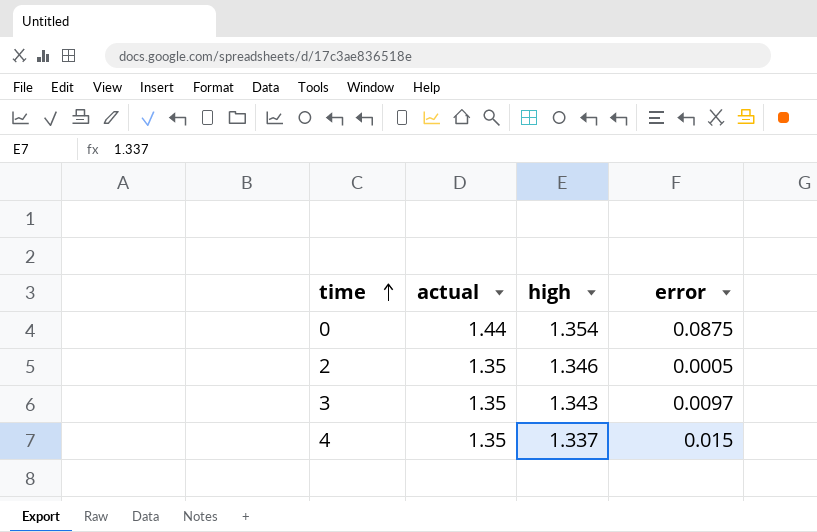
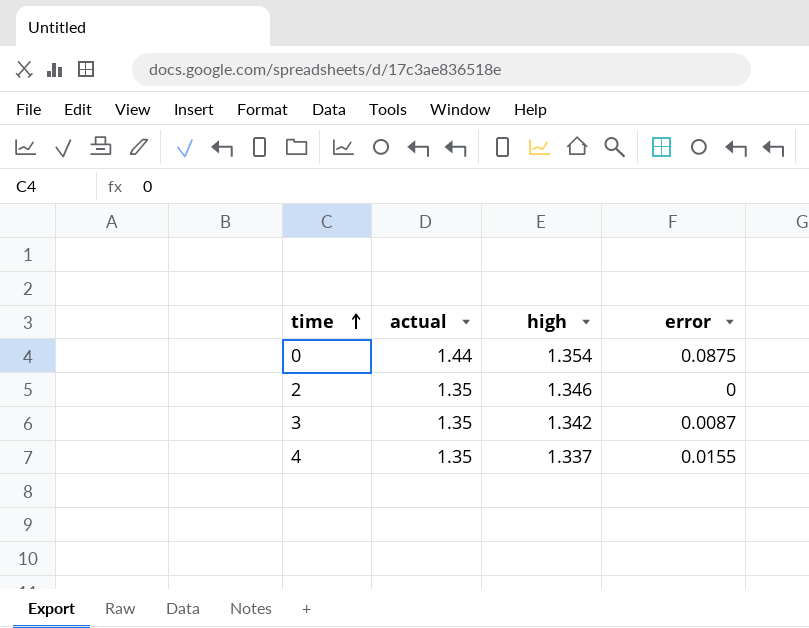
2 | error: 0.0005 -> 0
3 | high: 1.343 -> 1.342
3 | error: 0.0097 -> 0.0087
4 | error: 0.015 -> 0.0155

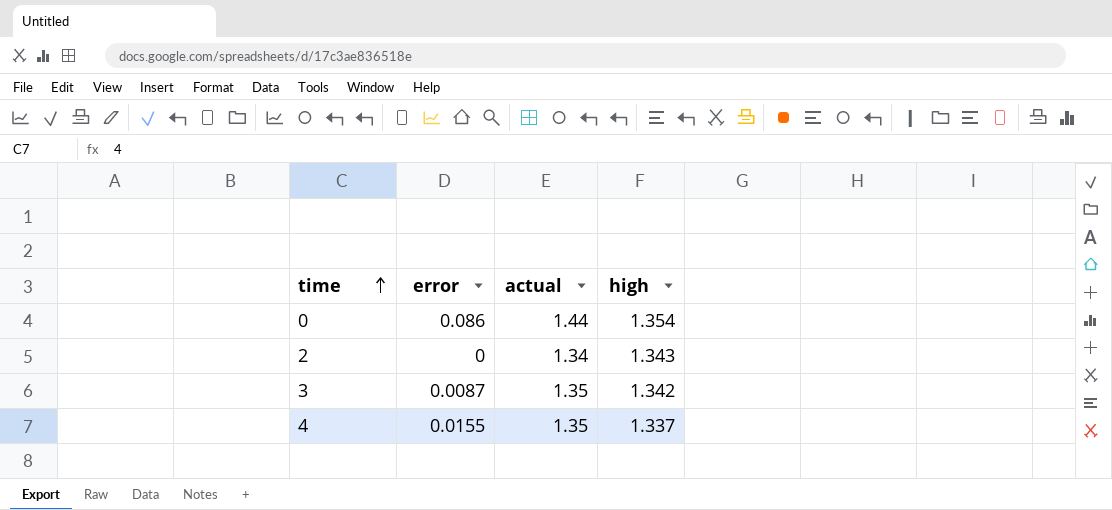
column error | position: 4 -> 2
0 | error: 0.0875 -> 0.086
2 | actual: 1.35 -> 1.34
2 | high: 1.346 -> 1.343

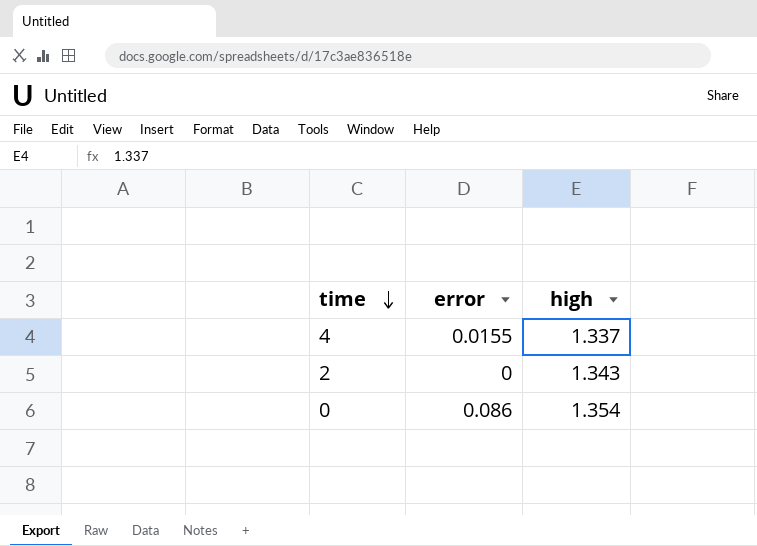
row order: time ascending -> time descending
column actual | formula: [error] + [high] -> none
row 3: 0.0087 | 1.35 | 1.342 -> none

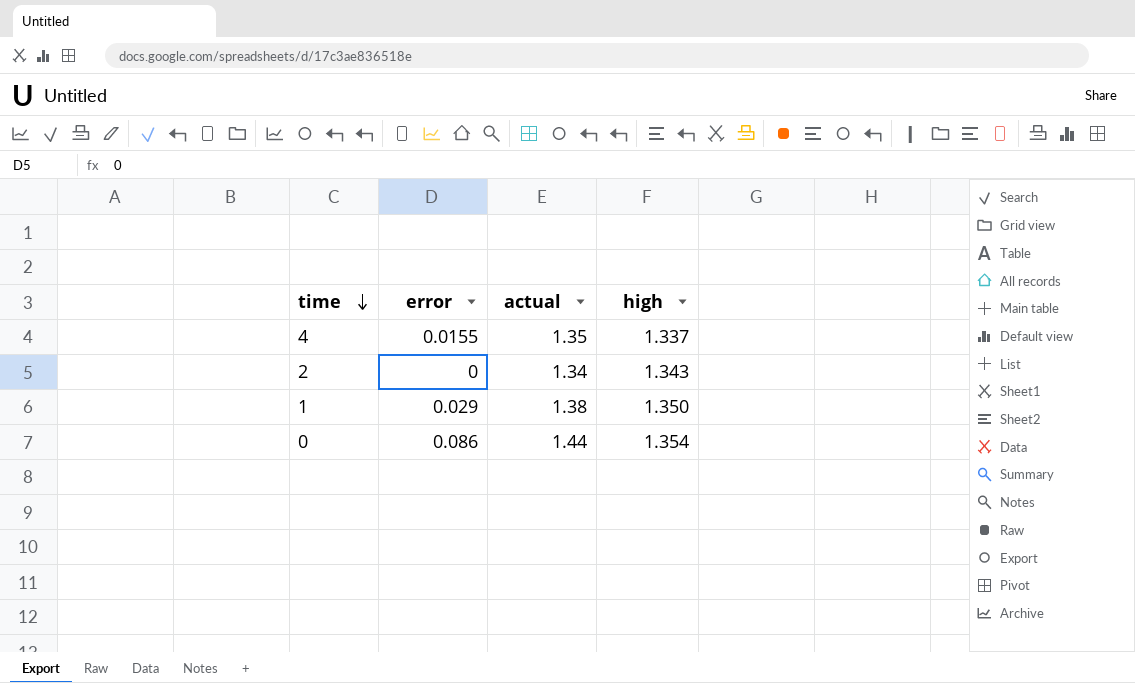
column actual | formula: none -> [error] + [high]
row 1: none -> 0.029 | 1.38 | 1.350

